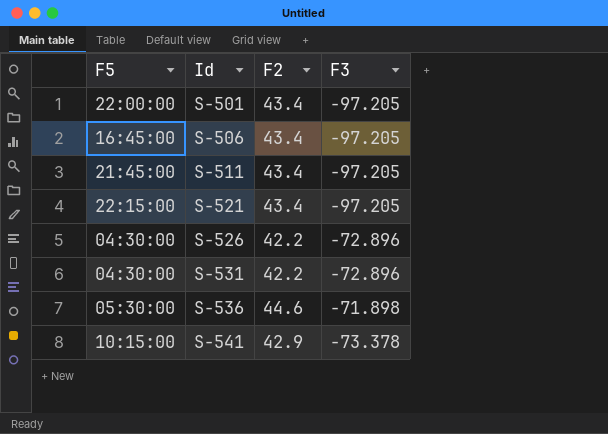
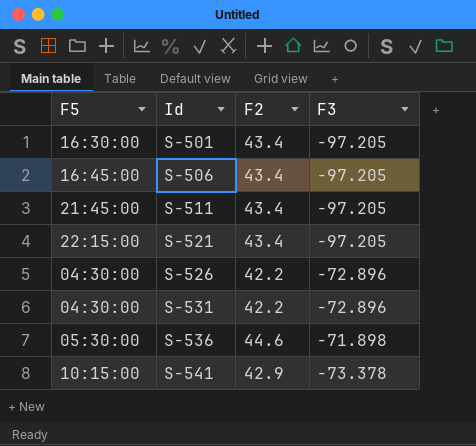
S-501 | F5: 22:00:00 -> 16:30:00

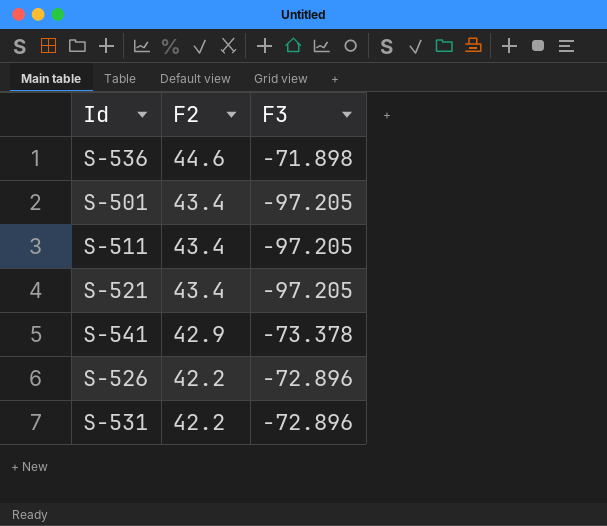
row order: Id ascending -> F2 descending
column F5 | position: 1 -> none
row S-506: 16:45:00 | 43.4 | -97.205 -> none

